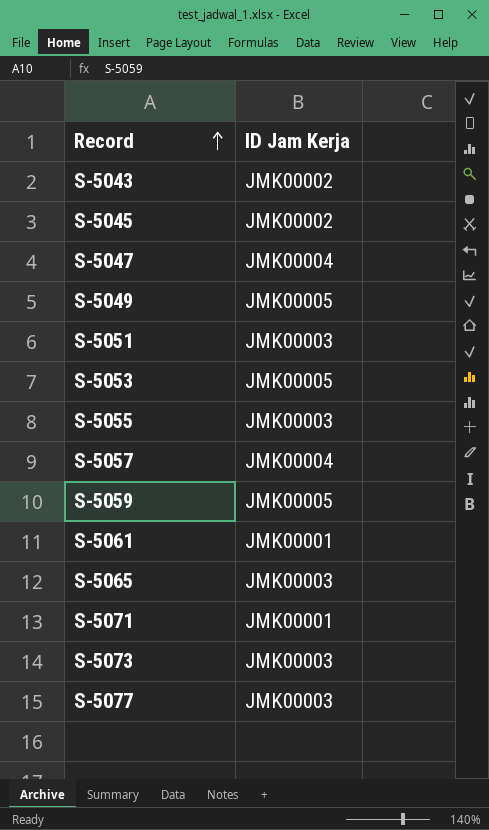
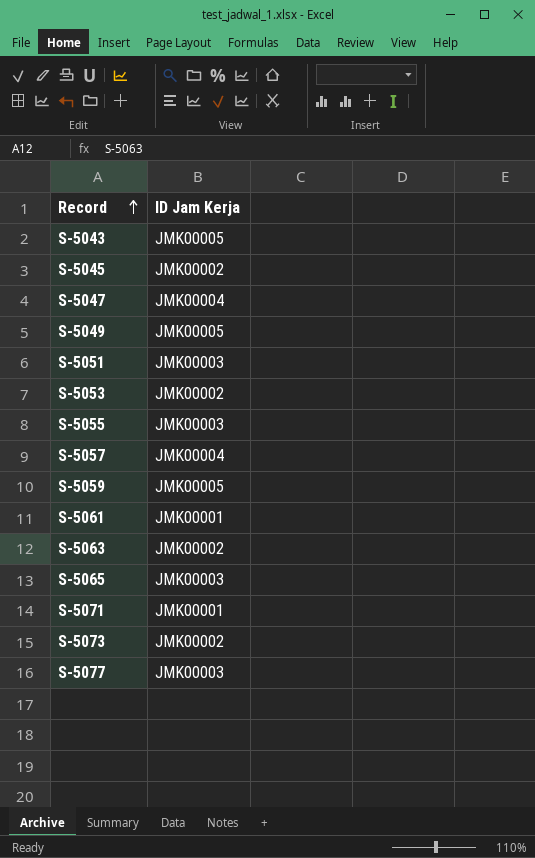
S-5043 | ID Jam Kerja: JMK00002 -> JMK00005
S-5053 | ID Jam Kerja: JMK00005 -> JMK00002
row S-5063: none -> JMK00002
S-5073 | ID Jam Kerja: JMK00003 -> JMK00002

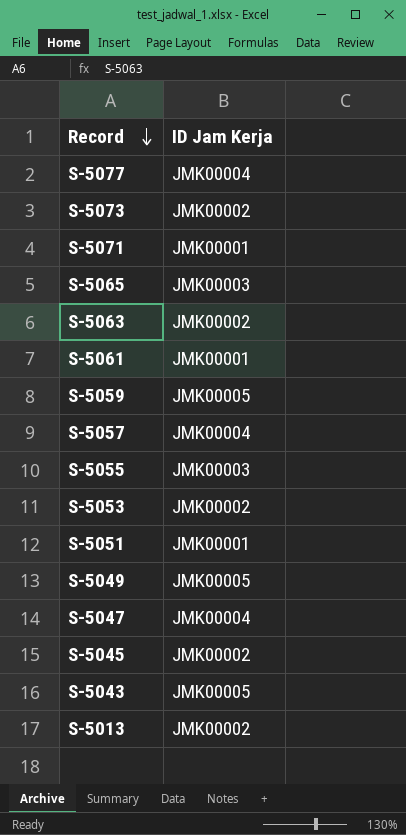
row order: Record ascending -> Record descending
S-5077 | ID Jam Kerja: JMK00003 -> JMK00004
S-5051 | ID Jam Kerja: JMK00003 -> JMK00001
row S-5013: none -> JMK00002

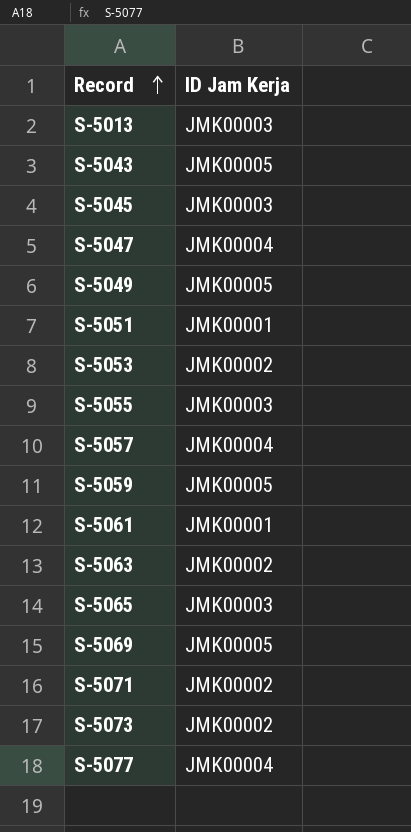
row order: Record descending -> Record ascending
S-5013 | ID Jam Kerja: JMK00002 -> JMK00003
S-5045 | ID Jam Kerja: JMK00002 -> JMK00003
row S-5069: none -> JMK00005
S-5071 | ID Jam Kerja: JMK00001 -> JMK00002

